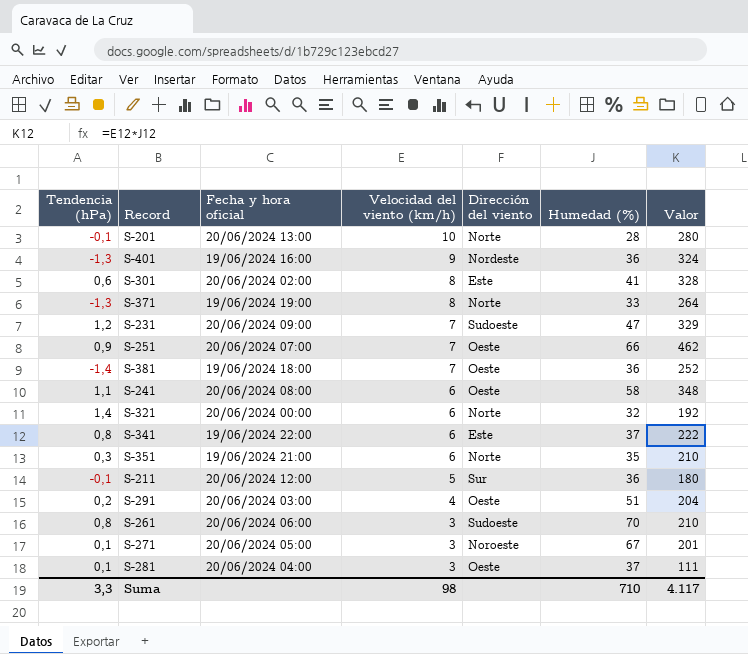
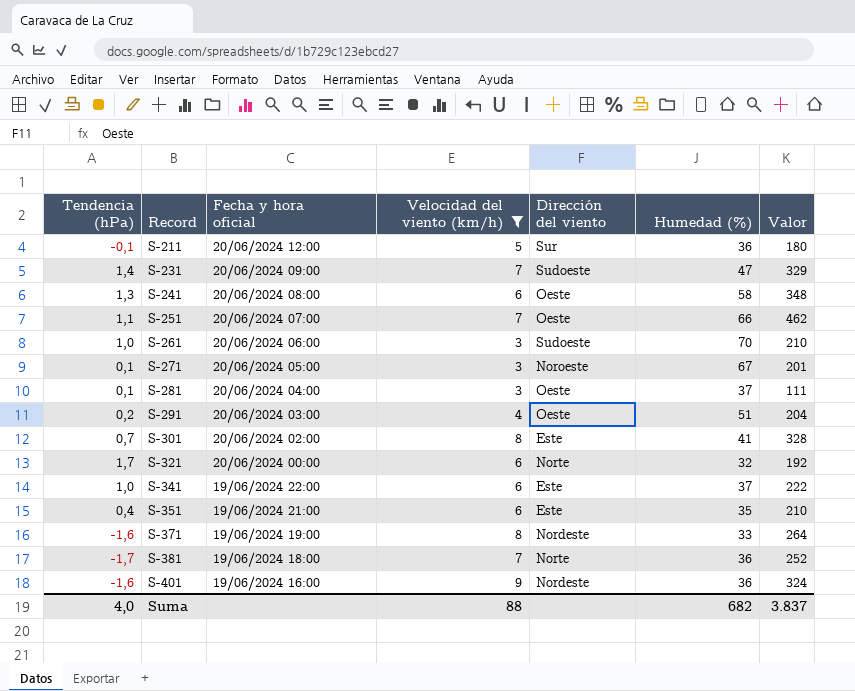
filter: none -> Velocidad del viento (km/h) != 10
row order: Velocidad del viento (km/h) descending -> Record ascending
S-231 | Tendencia (hPa): 1,2 -> 1,4
S-241 | Tendencia (hPa): 1,1 -> 1,3
S-251 | Tendencia (hPa): 0,9 -> 1,1
S-261 | Tendencia (hPa): 0,8 -> 1,0
S-301 | Tendencia (hPa): 0,6 -> 0,7
S-321 | Tendencia (hPa): 1,4 -> 1,7
S-341 | Tendencia (hPa): 0,8 -> 1,0
S-351 | Tendencia (hPa): 0,3 -> 0,4
S-351 | Dirección del viento: Norte -> Este
S-371 | Tendencia (hPa): -1,3 -> -1,6
S-371 | Dirección del viento: Norte -> Nordeste
S-381 | Tendencia (hPa): -1,4 -> -1,7
S-381 | Dirección del viento: Oeste -> Norte
S-401 | Tendencia (hPa): -1,3 -> -1,6
Suma | Tendencia (hPa): 3,3 -> 4,0
Suma | Velocidad del viento (km/h): 98 -> 88
Suma | Humedad (%): 710 -> 682
Suma | Valor: 4.117 -> 3.837

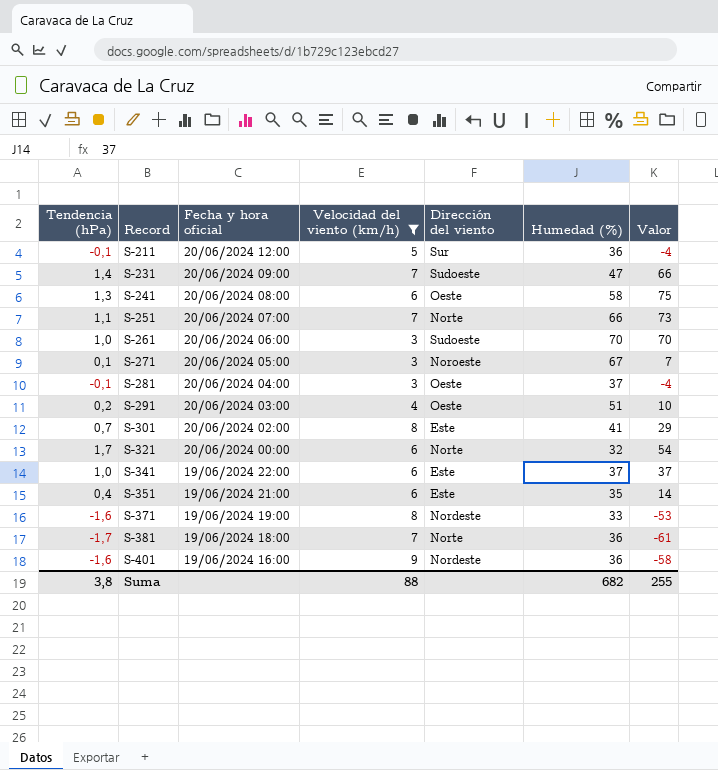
column Valor | formula: [Velocidad del viento (km/h)] * [Humedad (%)] -> [Tendencia (hPa)] * [Humedad (%)]
S-251 | Dirección del viento: Oeste -> Norte
S-281 | Tendencia (hPa): 0,1 -> -0,1
Suma | Tendencia (hPa): 4,0 -> 3,8
Suma | Valor: 3.837 -> 255

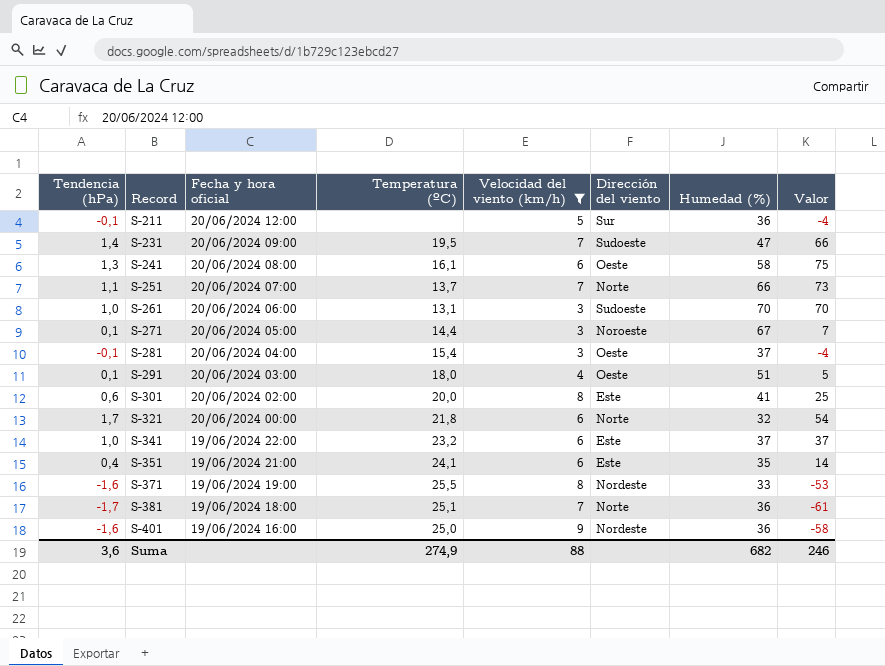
column Temperatura (ºC) | position: none -> 4
S-291 | Tendencia (hPa): 0,2 -> 0,1
S-291 | Valor: 10 -> 5
S-301 | Tendencia (hPa): 0,7 -> 0,6
S-301 | Valor: 29 -> 25
Suma | Tendencia (hPa): 3,8 -> 3,6
Suma | Valor: 255 -> 246

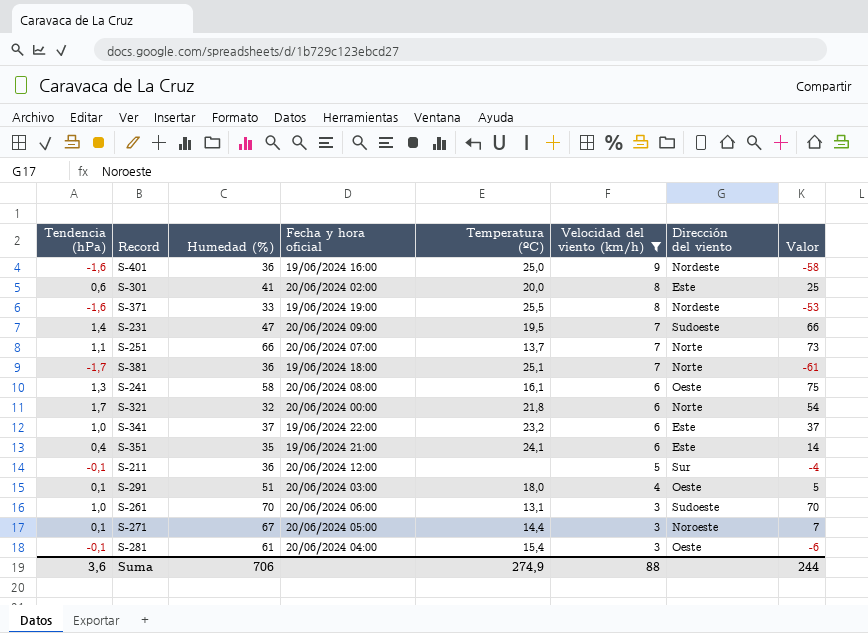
row order: Record ascending -> Velocidad del viento (km/h) descending
column Humedad (%) | position: 7 -> 3
S-281 | Humedad (%): 37 -> 61
S-281 | Valor: -4 -> -6
Suma | Humedad (%): 682 -> 706
Suma | Valor: 246 -> 244

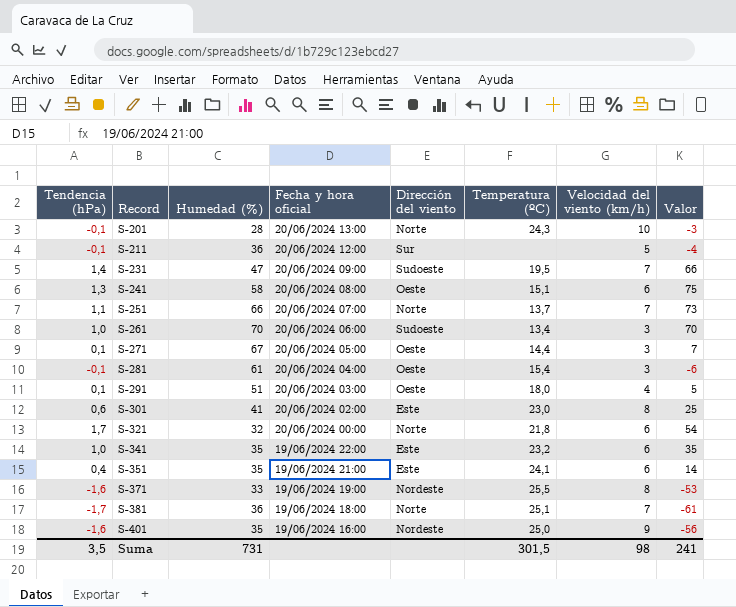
filter: Velocidad del viento (km/h) != 10 -> none
row order: Velocidad del viento (km/h) descending -> Record ascending
column Dirección del viento | position: 7 -> 5
S-241 | Temperatura (ºC): 16,1 -> 15,1
S-261 | Temperatura (ºC): 13,1 -> 13,4
S-271 | Dirección del viento: Noroeste -> Oeste
S-301 | Temperatura (ºC): 20,0 -> 23,0
S-341 | Humedad (%): 37 -> 35
S-341 | Valor: 37 -> 35
S-401 | Humedad (%): 36 -> 35
S-401 | Valor: -58 -> -56
Suma | Tendencia (hPa): 3,6 -> 3,5
Suma | Humedad (%): 706 -> 731
Suma | Temperatura (ºC): 274,9 -> 301,5
Suma | Velocidad del viento (km/h): 88 -> 98
Suma | Valor: 244 -> 241

